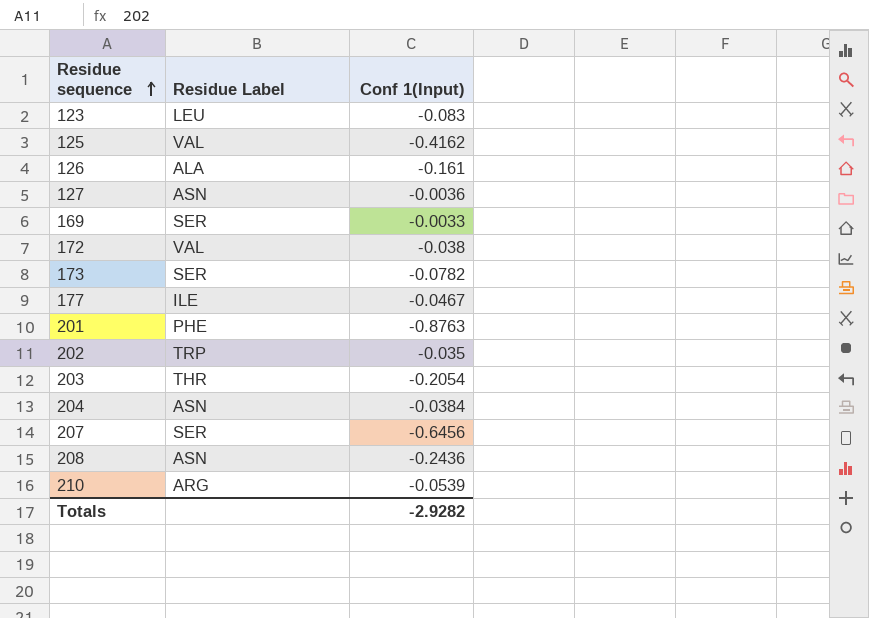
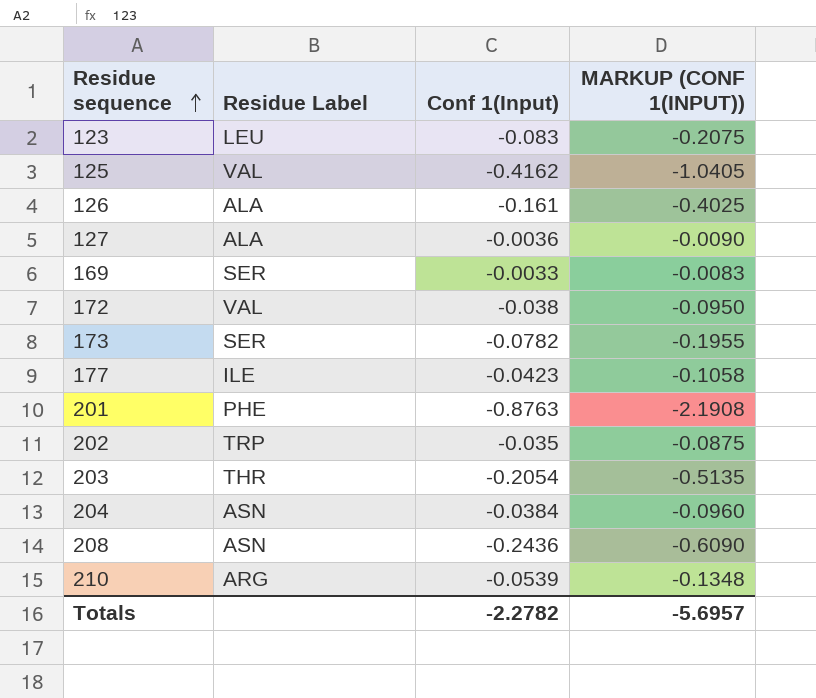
column MARKUP (CONF 1(INPUT)) | formula: none -> [Conf 1(Input)] * 2.5
row 207: SER | -0.6456 -> none
127 | Residue Label: ASN -> ALA
177 | Conf 1(Input): -0.0467 -> -0.0423
Totals | Conf 1(Input): -2.9282 -> -2.2782

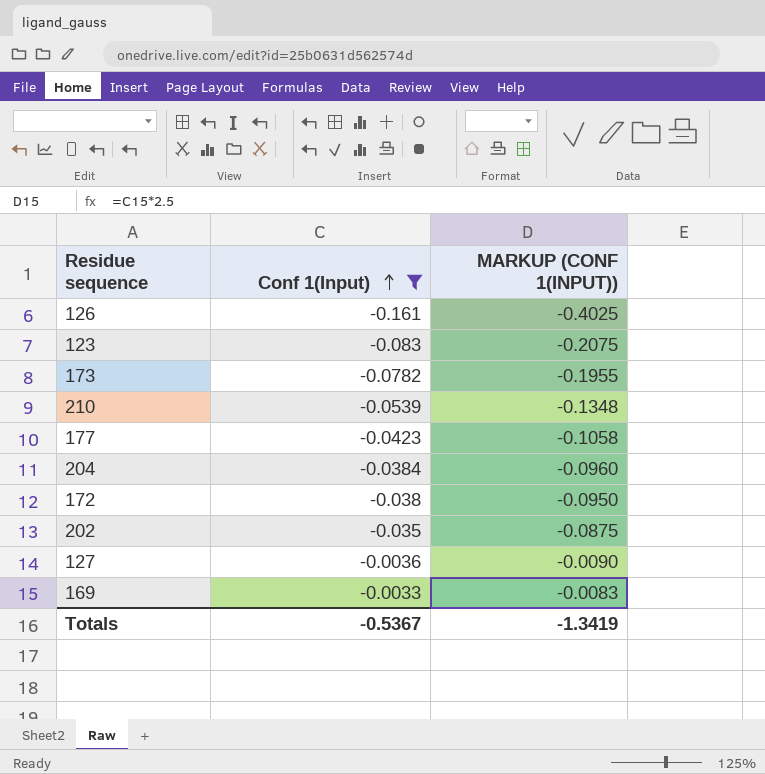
filter: none -> Conf 1(Input) >= -0.161
row order: Residue sequence ascending -> Conf 1(Input) ascending
column Residue Label | position: 2 -> none
Totals | Conf 1(Input): -2.2782 -> -0.5367
Totals | MARKUP (CONF 1(INPUT)): -5.6957 -> -1.3419

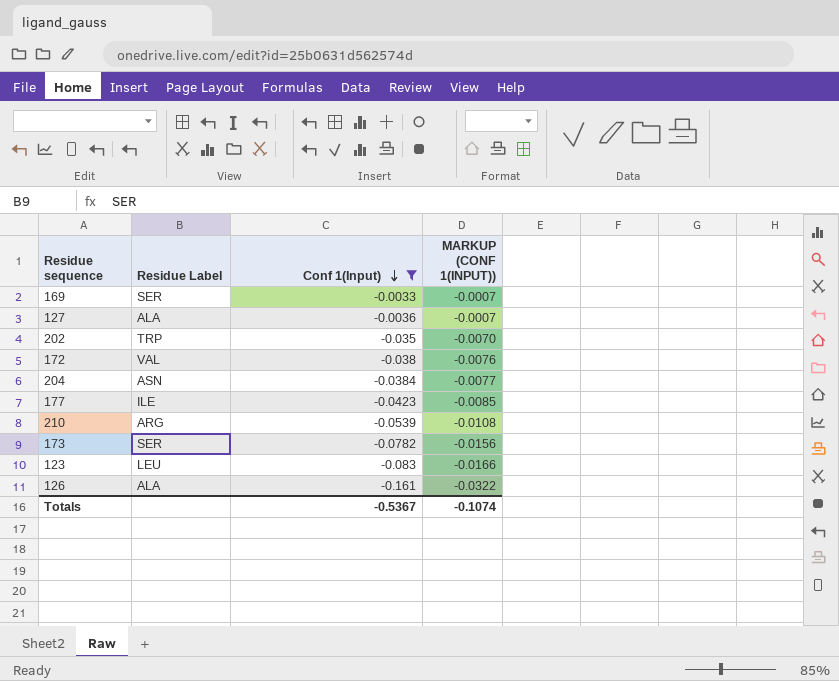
row order: Conf 1(Input) ascending -> Conf 1(Input) descending
column Residue Label | position: none -> 2
column MARKUP (CONF 1(INPUT)) | formula: [Conf 1(Input)] * 2.5 -> [Conf 1(Input)] * 0.2
Totals | MARKUP (CONF 1(INPUT)): -1.3419 -> -0.1074

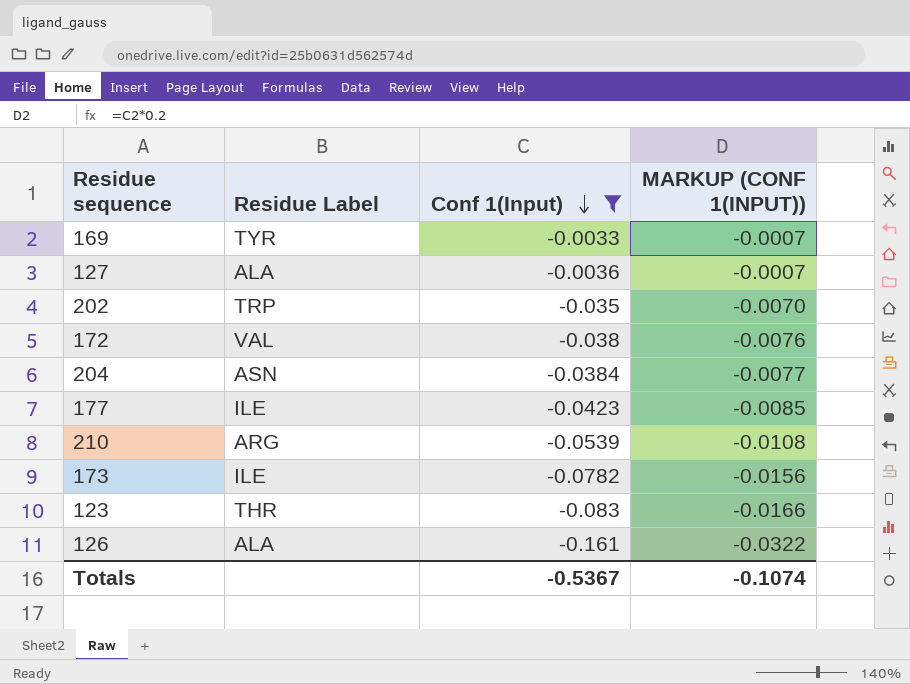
169 | Residue Label: SER -> TYR
173 | Residue Label: SER -> ILE
123 | Residue Label: LEU -> THR

